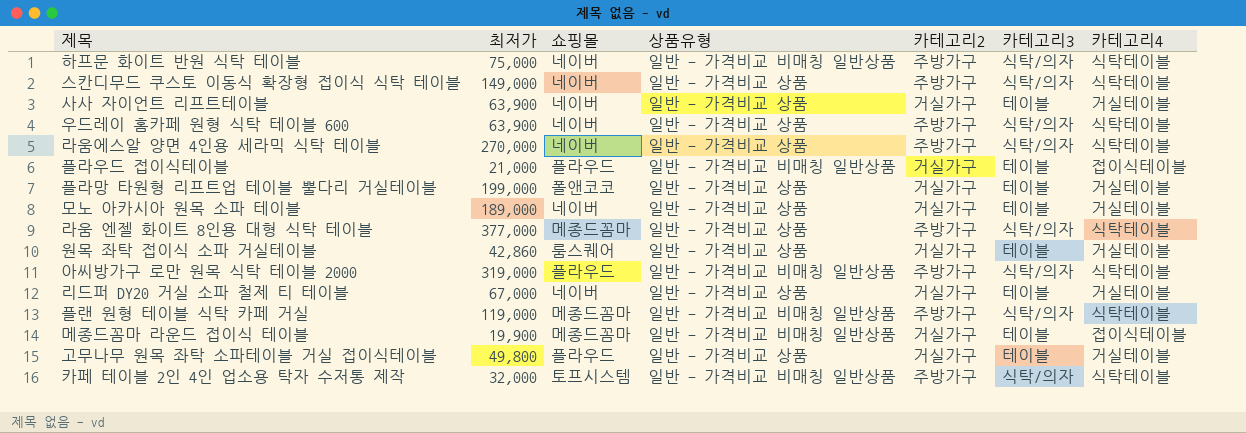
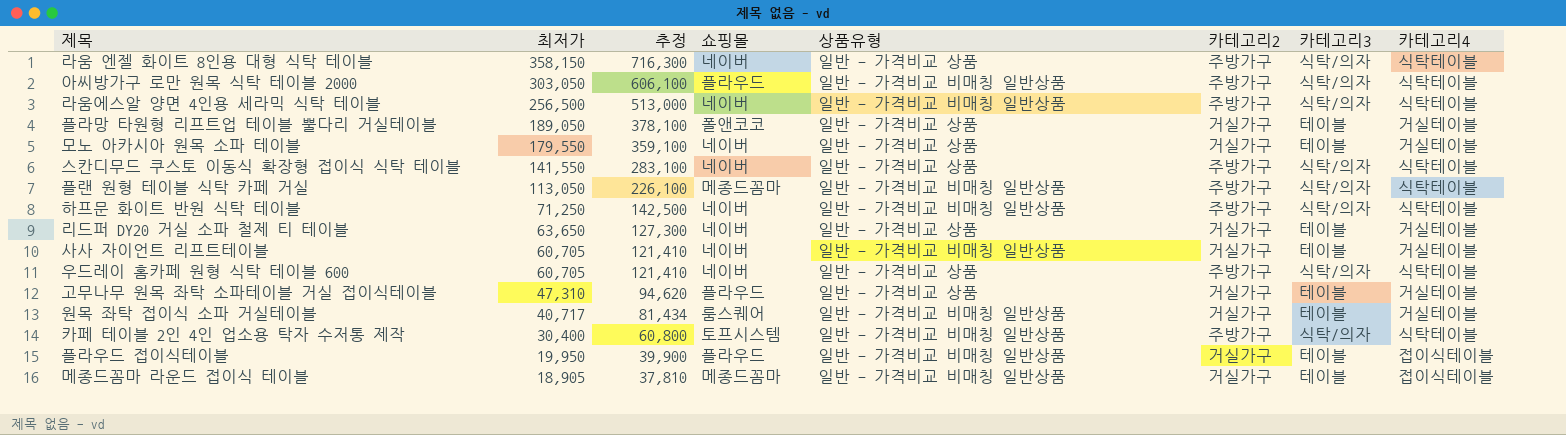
row order: none -> 최저가 descending
column 추정 | formula: none -> [최저가] * 2
라움 엔젤 화이트 8인용 대형 식탁 테이블 | 최저가: 377,000 -> 358,150
라움 엔젤 화이트 8인용 대형 식탁 테이블 | 쇼핑몰: 메종드꼼마 -> 네이버
아씨방가구 로만 원목 식탁 테이블 2000 | 최저가: 319,000 -> 303,050
라움에스알 양면 4인용 세라믹 식탁 테이블 | 최저가: 270,000 -> 256,500
라움에스알 양면 4인용 세라믹 식탁 테이블 | 상품유형: 일반 - 가격비교 상품 -> 일반 - 가격비교 비매칭 일반상품
플라망 타원형 리프트업 테이블 뿔다리 거실테이블 | 최저가: 199,000 -> 189,050
모노 아카시아 원목 소파 테이블 | 최저가: 189,000 -> 179,550
스칸디무드 쿠스토 이동식 확장형 접이식 식탁 테이블 | 최저가: 149,000 -> 141,550
플랜 원형 테이블 식탁 카페 거실 | 최저가: 119,000 -> 113,050
하프문 화이트 반원 식탁 테이블 | 최저가: 75,000 -> 71,250
리드퍼 DY20 거실 소파 철제 티 테이블 | 최저가: 67,000 -> 63,650
사사 자이언트 리프트테이블 | 최저가: 63,900 -> 60,705
사사 자이언트 리프트테이블 | 상품유형: 일반 - 가격비교 상품 -> 일반 - 가격비교 비매칭 일반상품
우드레이 홈카페 원형 식탁 테이블 600 | 최저가: 63,900 -> 60,705
고무나무 원목 좌탁 소파테이블 거실 접이식테이블 | 최저가: 49,800 -> 47,310
원목 좌탁 접이식 소파 거실테이블 | 최저가: 42,860 -> 40,717
원목 좌탁 접이식 소파 거실테이블 | 상품유형: 일반 - 가격비교 상품 -> 일반 - 가격비교 비매칭 일반상품
카페 테이블 2인 4인 업소용 탁자 수저통 제작 | 최저가: 32,000 -> 30,400
플라우드 접이식테이블 | 최저가: 21,000 -> 19,950
메종드꼼마 라운드 접이식 테이블 | 최저가: 19,900 -> 18,905

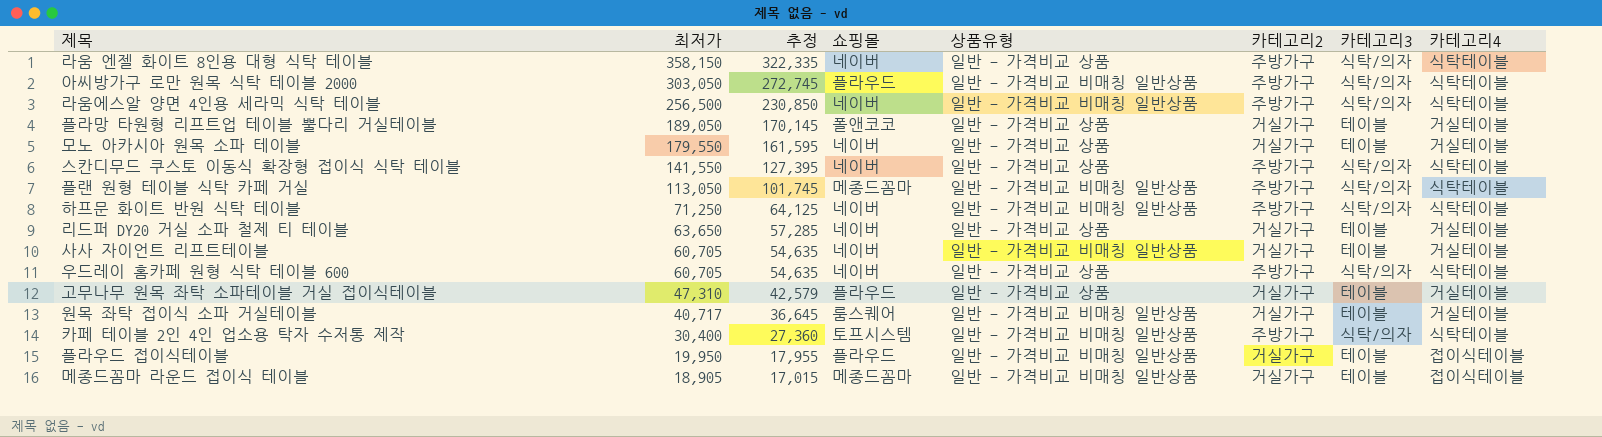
column 추정 | formula: [최저가] * 2 -> [최저가] * 0.9

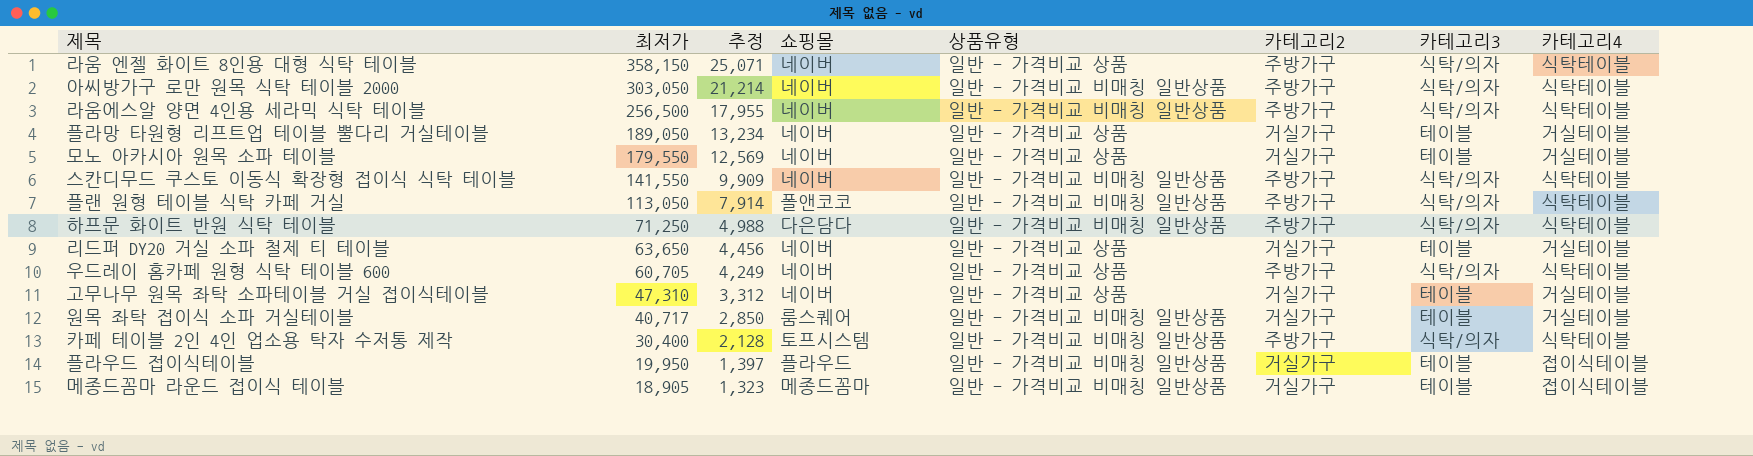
column 추정 | formula: [최저가] * 0.9 -> [최저가] * 0.07
row 사사 자이언트 리프트테이블: 60,705 | 54,635 | 네이버 | 일반 - 가격비교 비매칭 일반상품 | 거실가구 | 테이블 | 거실테이블 -> none
아씨방가구 로만 원목 식탁 테이블 2000 | 쇼핑몰: 플라우드 -> 네이버
플라망 타원형 리프트업 테이블 뿔다리 거실테이블 | 쇼핑몰: 폴앤코코 -> 네이버
스칸디무드 쿠스토 이동식 확장형 접이식 식탁 테이블 | 상품유형: 일반 - 가격비교 상품 -> 일반 - 가격비교 비매칭 일반상품
플랜 원형 테이블 식탁 카페 거실 | 쇼핑몰: 메종드꼼마 -> 폴앤코코
하프문 화이트 반원 식탁 테이블 | 쇼핑몰: 네이버 -> 다은담다
고무나무 원목 좌탁 소파테이블 거실 접이식테이블 | 쇼핑몰: 플라우드 -> 네이버

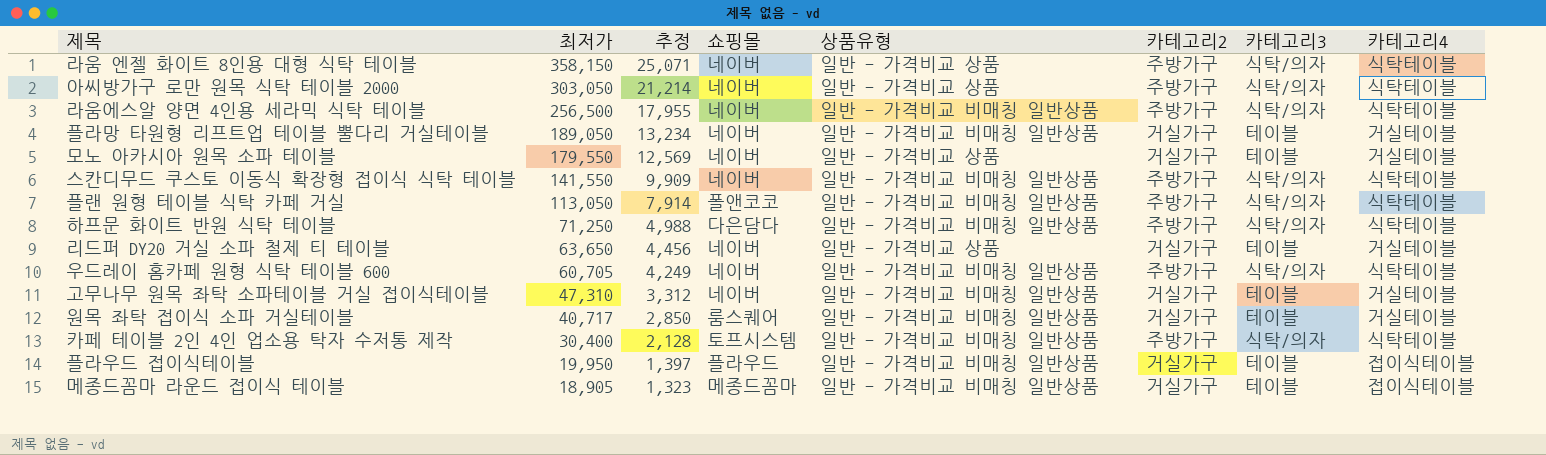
아씨방가구 로만 원목 식탁 테이블 2000 | 상품유형: 일반 - 가격비교 비매칭 일반상품 -> 일반 - 가격비교 상품
플라망 타원형 리프트업 테이블 뿔다리 거실테이블 | 상품유형: 일반 - 가격비교 상품 -> 일반 - 가격비교 비매칭 일반상품
우드레이 홈카페 원형 식탁 테이블 600 | 상품유형: 일반 - 가격비교 상품 -> 일반 - 가격비교 비매칭 일반상품
고무나무 원목 좌탁 소파테이블 거실 접이식테이블 | 상품유형: 일반 - 가격비교 상품 -> 일반 - 가격비교 비매칭 일반상품

